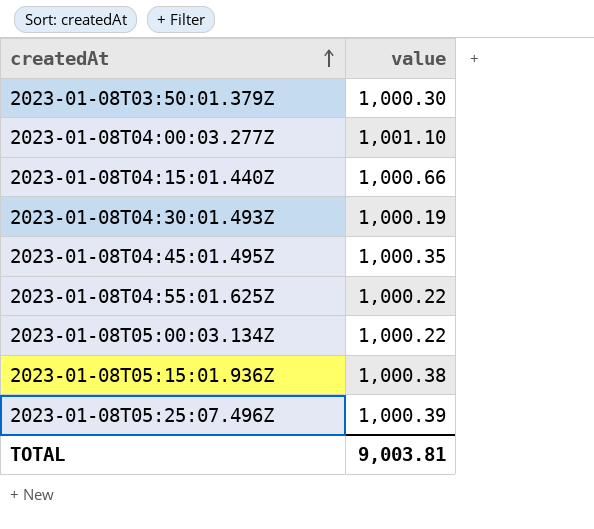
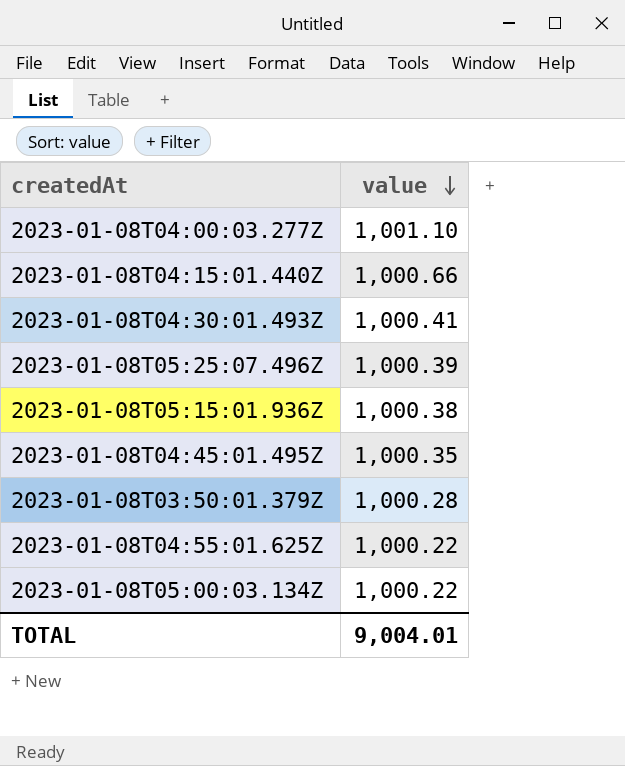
row order: createdAt ascending -> value descending
2023-01-08T04:30:01.493Z | value: 1,000.19 -> 1,000.41
2023-01-08T03:50:01.379Z | value: 1,000.30 -> 1,000.28
TOTAL | value: 9,003.81 -> 9,004.01

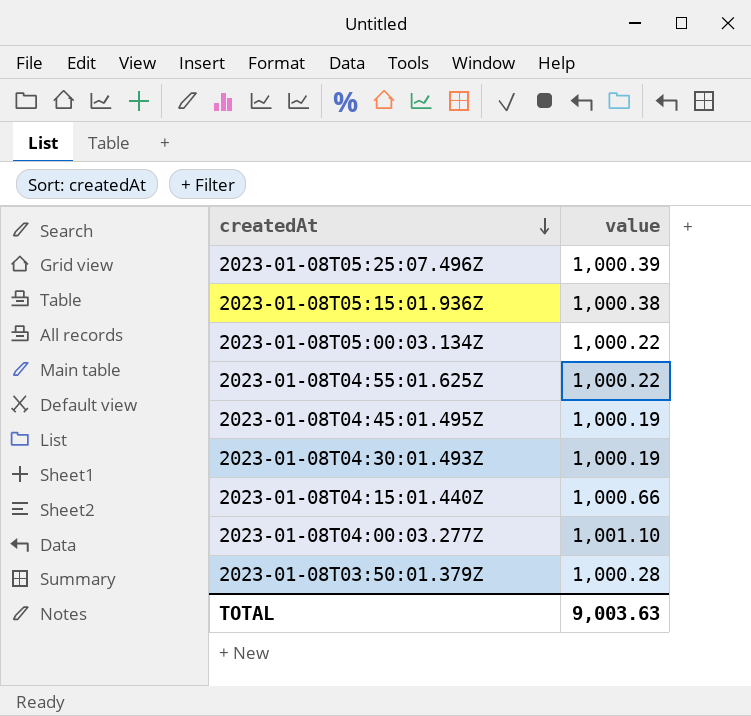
row order: value descending -> createdAt descending
2023-01-08T04:45:01.495Z | value: 1,000.35 -> 1,000.19
2023-01-08T04:30:01.493Z | value: 1,000.41 -> 1,000.19
TOTAL | value: 9,004.01 -> 9,003.63

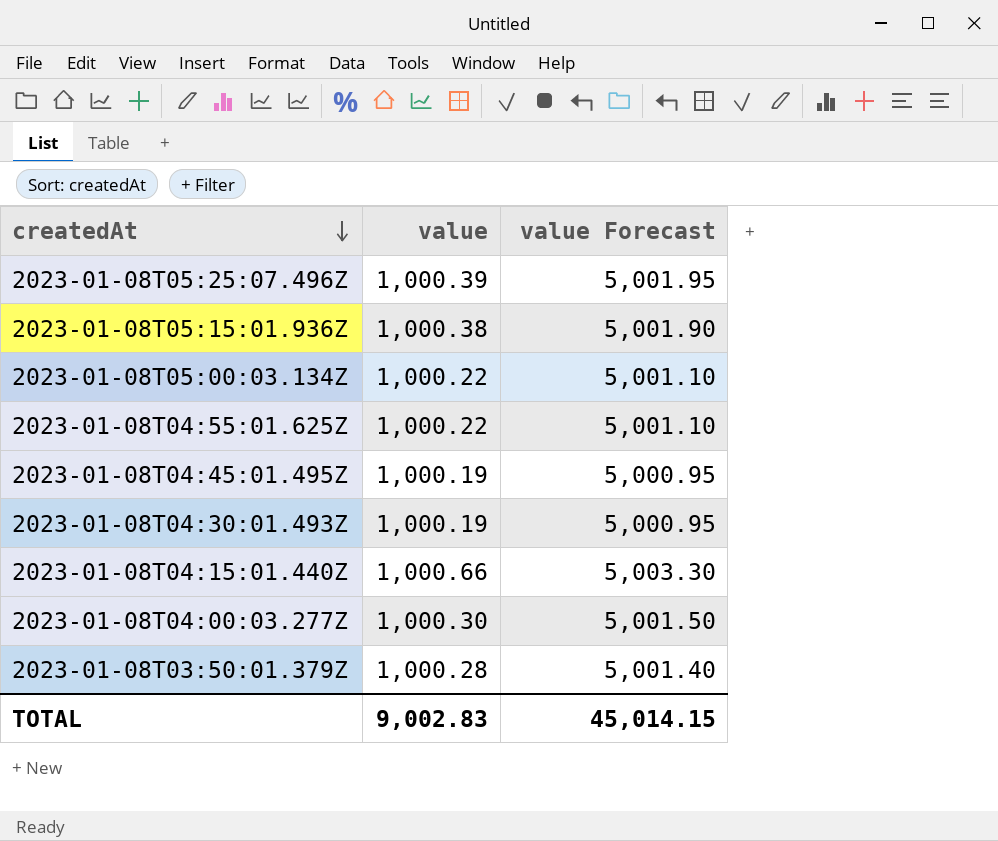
column value Forecast | formula: none -> [value] * 5
2023-01-08T04:00:03.277Z | value: 1,001.10 -> 1,000.30
TOTAL | value: 9,003.63 -> 9,002.83

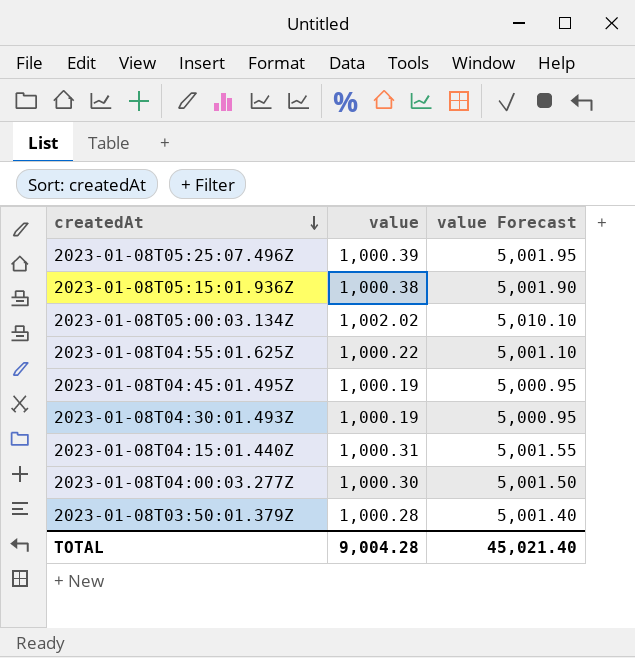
2023-01-08T05:00:03.134Z | value: 1,000.22 -> 1,002.02
2023-01-08T05:00:03.134Z | value Forecast: 5,001.10 -> 5,010.10
2023-01-08T04:15:01.440Z | value: 1,000.66 -> 1,000.31
2023-01-08T04:15:01.440Z | value Forecast: 5,003.30 -> 5,001.55
TOTAL | value: 9,002.83 -> 9,004.28
TOTAL | value Forecast: 45,014.15 -> 45,021.40

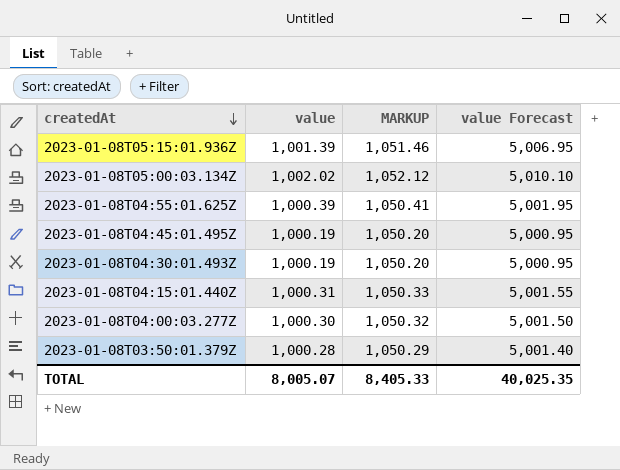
column MARKUP | formula: none -> [value] * 1.05
row 2023-01-08T05:25:07.496Z: 1,000.39 | 5,001.95 -> none
2023-01-08T05:15:01.936Z | value: 1,000.38 -> 1,001.39
2023-01-08T05:15:01.936Z | value Forecast: 5,001.90 -> 5,006.95
2023-01-08T04:55:01.625Z | value: 1,000.22 -> 1,000.39
2023-01-08T04:55:01.625Z | value Forecast: 5,001.10 -> 5,001.95
TOTAL | value: 9,004.28 -> 8,005.07
TOTAL | value Forecast: 45,021.40 -> 40,025.35

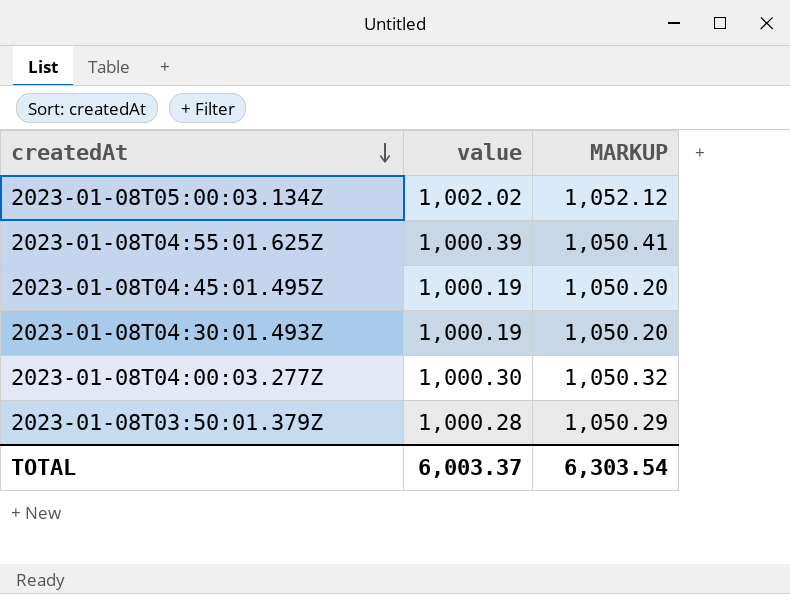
column value Forecast | formula: [value] * 5 -> none
row 2023-01-08T05:15:01.936Z: 1,001.39 | 1,051.46 | 5,006.95 -> none
row 2023-01-08T04:15:01.440Z: 1,000.31 | 1,050.33 | 5,001.55 -> none
TOTAL | value: 8,005.07 -> 6,003.37
TOTAL | MARKUP: 8,405.33 -> 6,303.54

